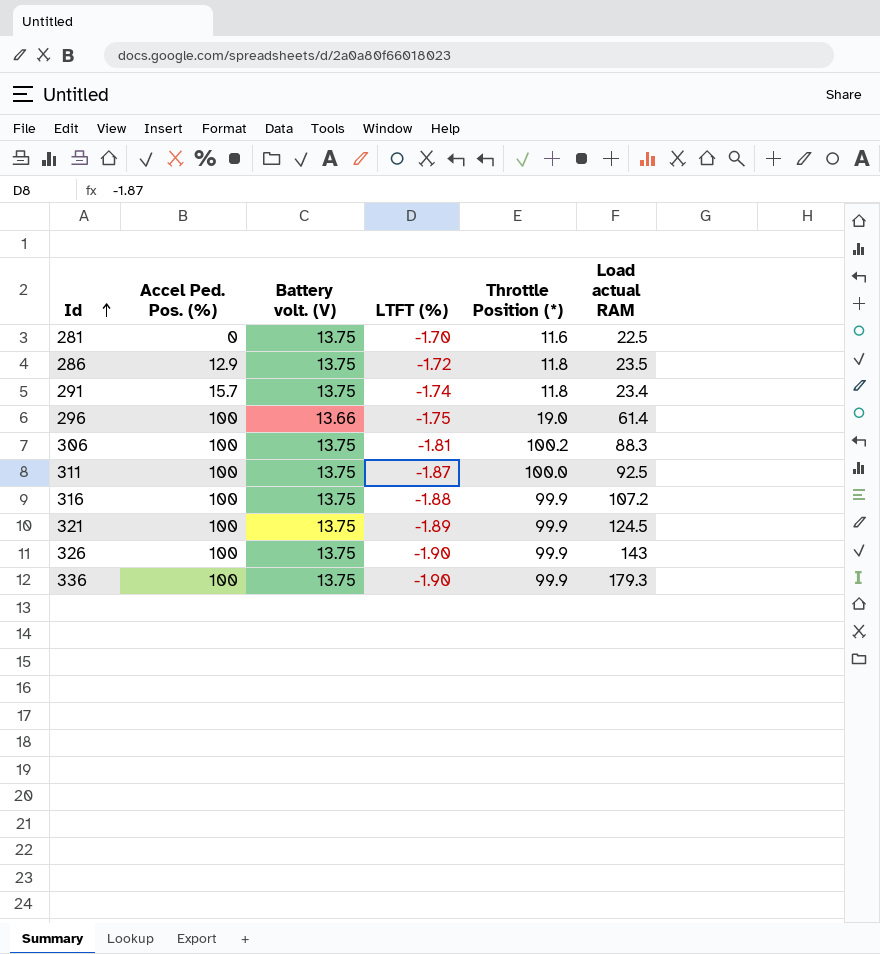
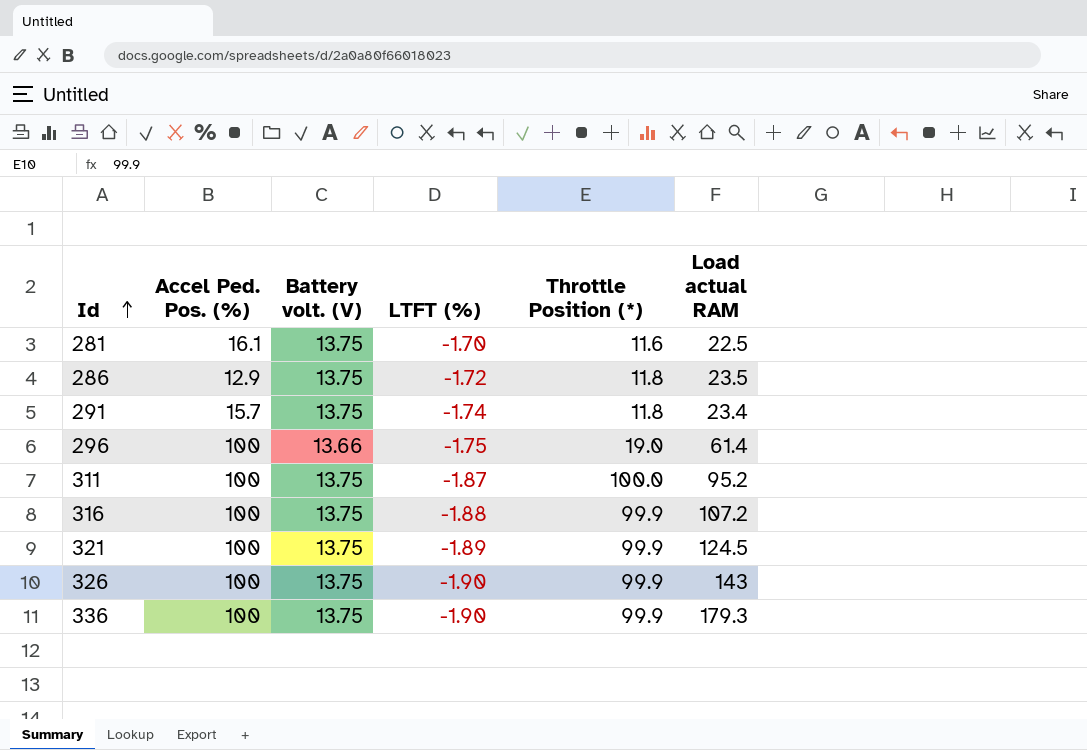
row 306: 100 | 13.75 | -1.81 | 100.2 | 88.3 -> none
281 | Accel Ped. Pos. (%): 0 -> 16.1
311 | Load actual RAM: 92.5 -> 95.2

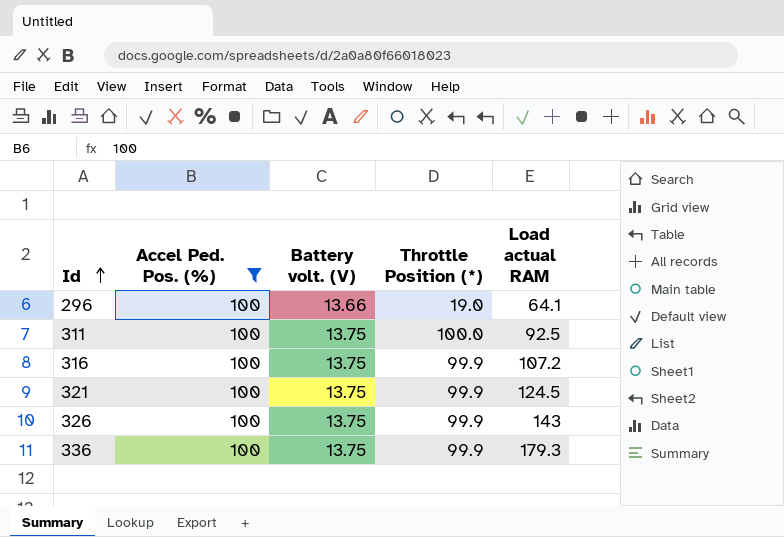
filter: none -> Accel Ped. Pos. (%) = 100
column LTFT (%) | position: 4 -> none
296 | Load actual RAM: 61.4 -> 64.1
311 | Load actual RAM: 95.2 -> 92.5

